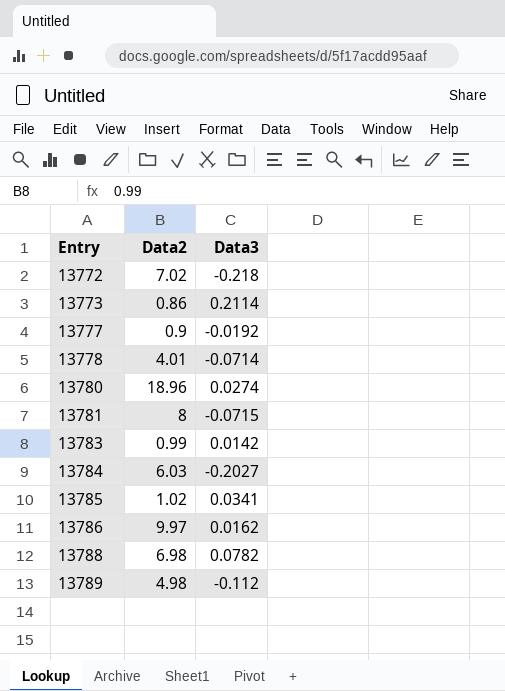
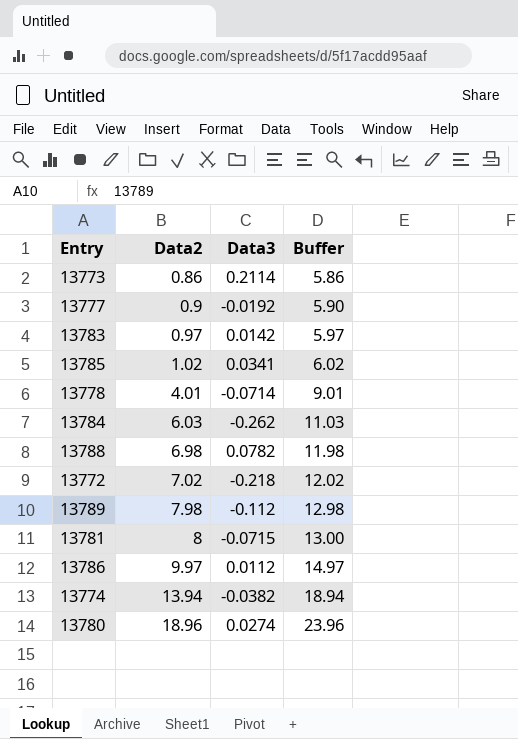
row order: Entry ascending -> Data2 ascending
column Buffer | formula: none -> [Data2] + 5
13783 | Data2: 0.99 -> 0.97
13784 | Data3: -0.2027 -> -0.262
13789 | Data2: 4.98 -> 7.98
13786 | Data3: 0.0162 -> 0.0112
row 13774: none -> 13.94 | -0.0382 | 18.94

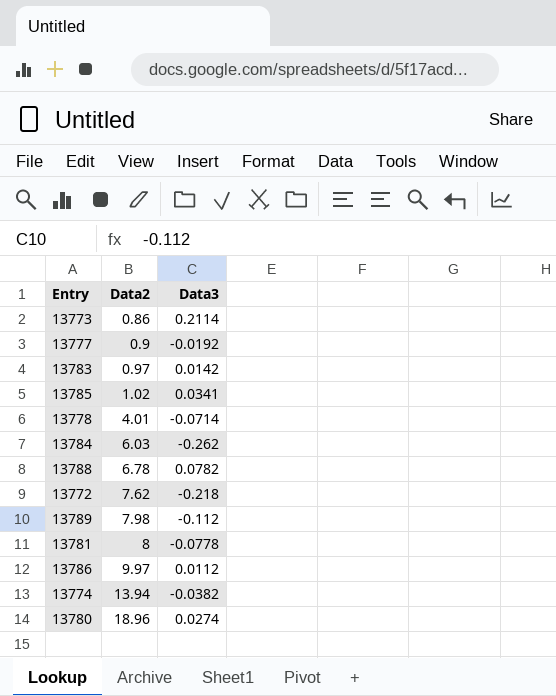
column Buffer | formula: [Data2] + 5 -> none
13788 | Data2: 6.98 -> 6.78
13772 | Data2: 7.02 -> 7.62
13781 | Data3: -0.0715 -> -0.0778

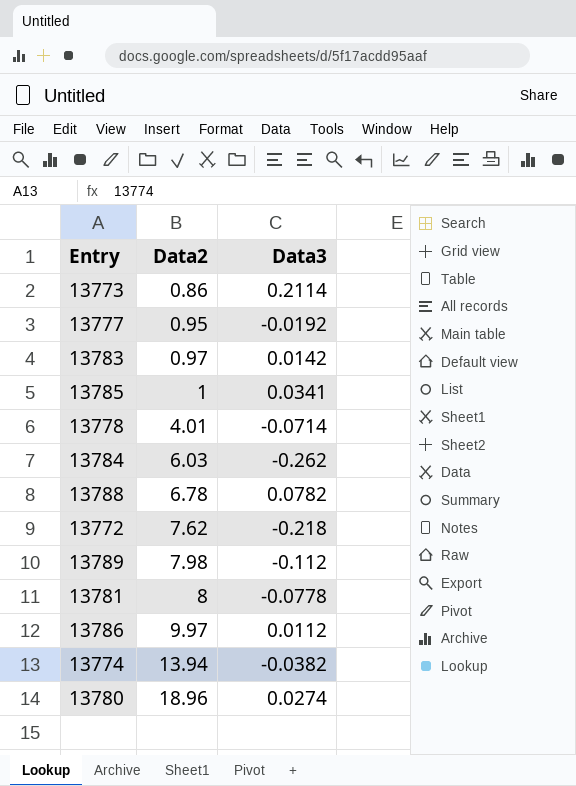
13777 | Data2: 0.9 -> 0.95
13785 | Data2: 1.02 -> 1

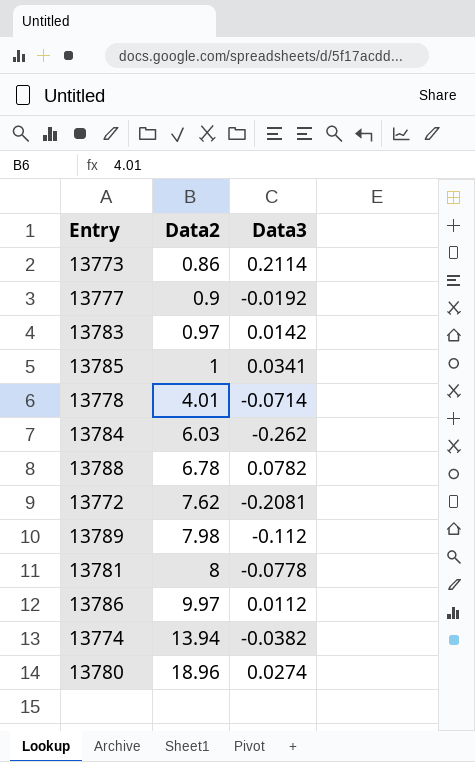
13777 | Data2: 0.95 -> 0.9
13772 | Data3: -0.218 -> -0.2081

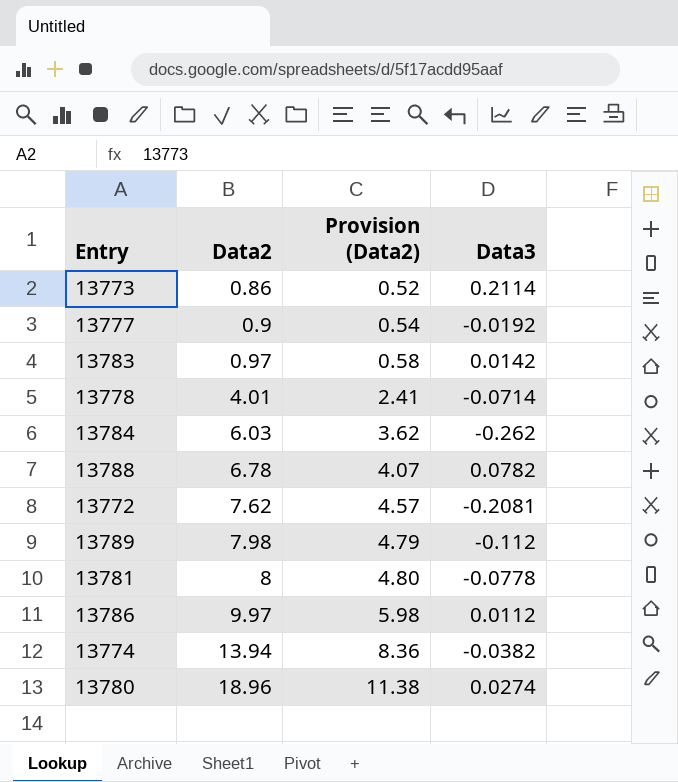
column Provision (Data2) | formula: none -> [Data2] * 0.6
row 13785: 1 | 0.0341 -> none

